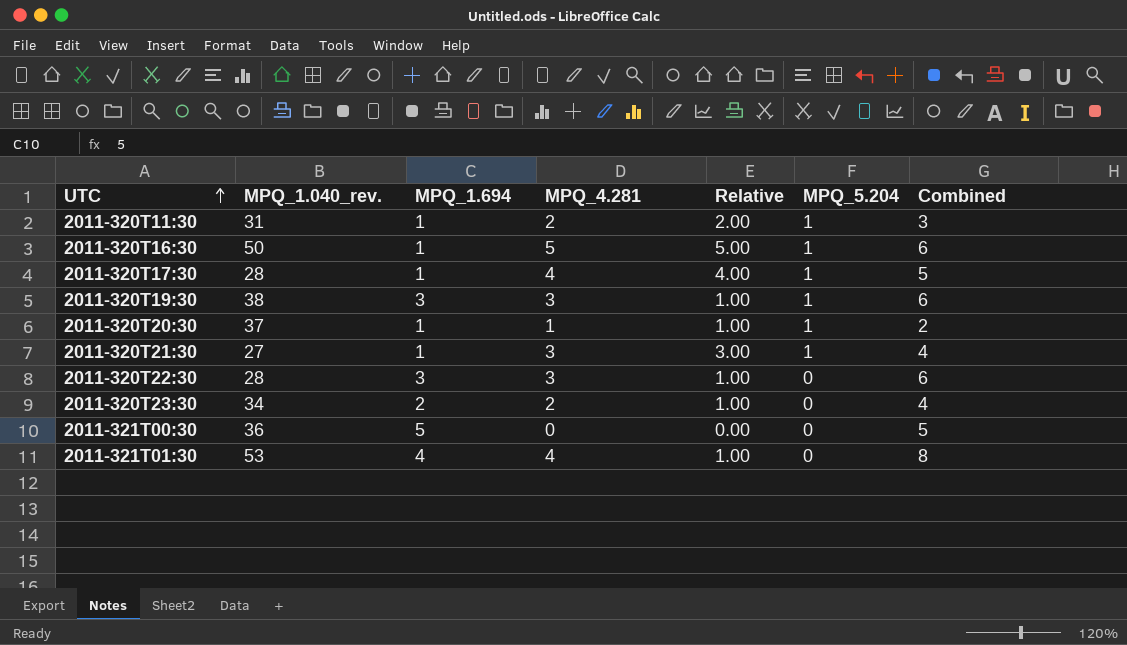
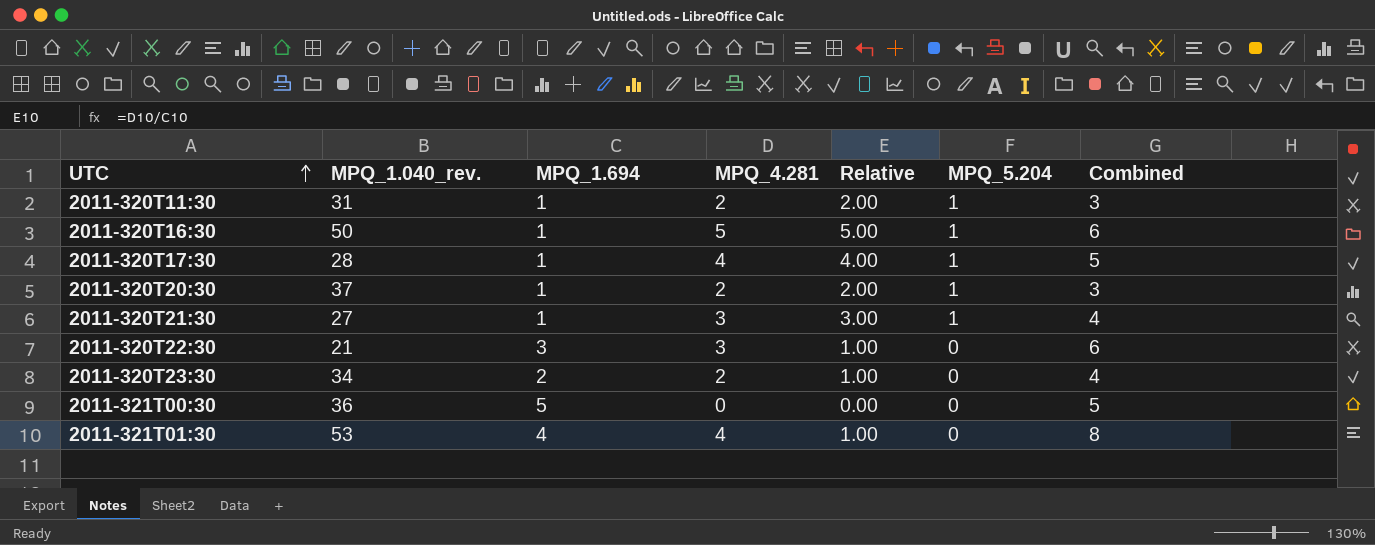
row 2011-320T19:30: 38 | 3 | 3 | 1.00 | 1 | 6 -> none
2011-320T20:30 | MPQ_4.281: 1 -> 2
2011-320T20:30 | Relative: 1.00 -> 2.00
2011-320T20:30 | Combined: 2 -> 3
2011-320T22:30 | MPQ_1.040_rev.: 28 -> 21

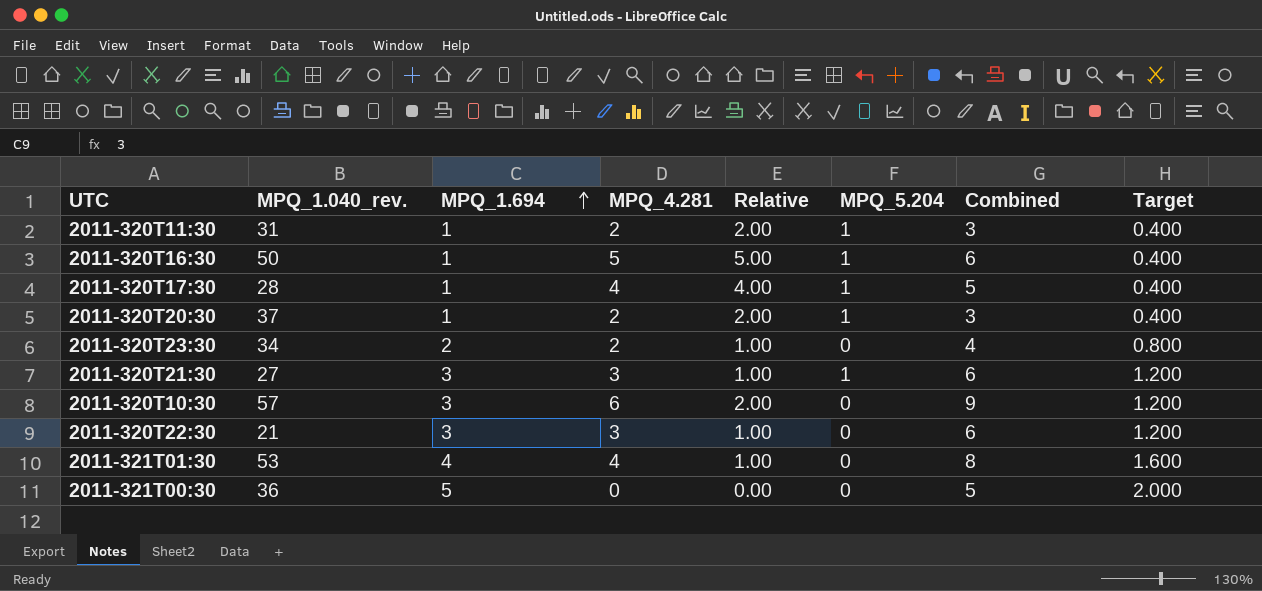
row order: UTC ascending -> MPQ_1.694 ascending
column Target | formula: none -> [MPQ_1.694] * 0.4
2011-320T21:30 | MPQ_1.694: 1 -> 3
2011-320T21:30 | Relative: 3.00 -> 1.00
2011-320T21:30 | Combined: 4 -> 6
row 2011-320T10:30: none -> 57 | 3 | 6 | 2.00 | 0 | 9 | 1.200

